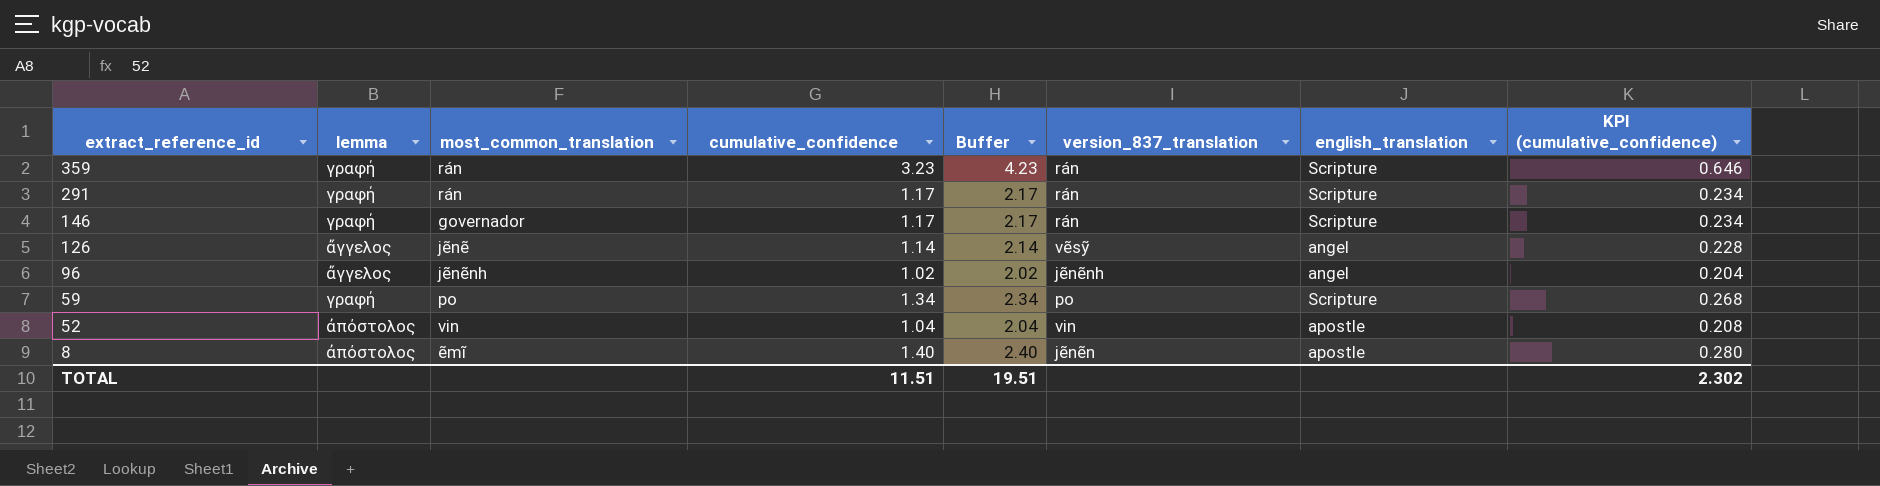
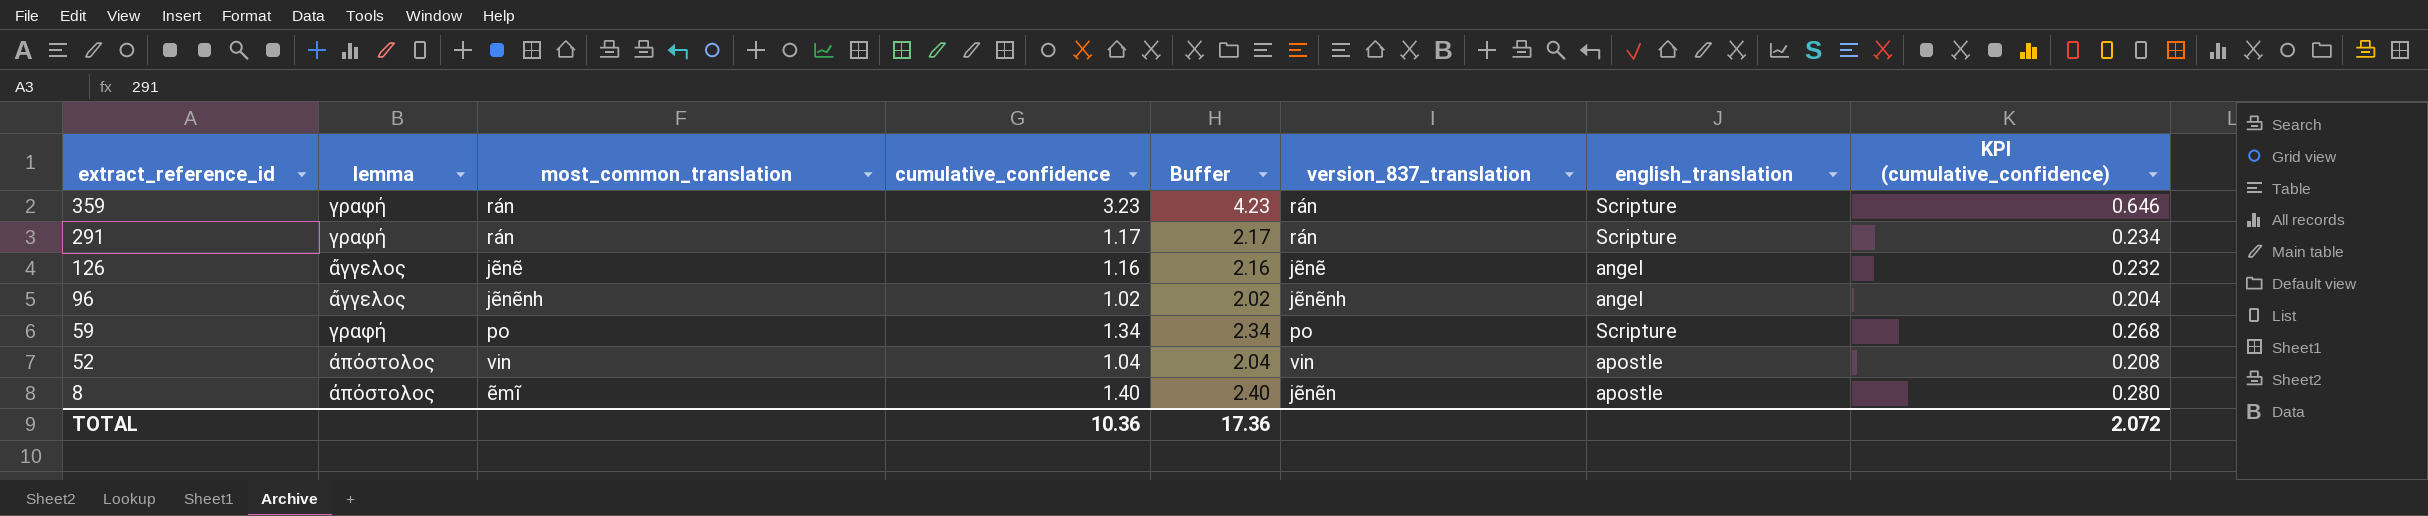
row 146: γραφή | governador | 1.17 | 2.17 | rán | Scripture | 0.234 -> none
126 | cumulative_confidence: 1.14 -> 1.16
126 | Buffer: 2.14 -> 2.16
126 | version_837_translation: vẽsỹ -> jẽnẽ
126 | KPI (cumulative_confidence): 0.228 -> 0.232
TOTAL | cumulative_confidence: 11.51 -> 10.36
TOTAL | Buffer: 19.51 -> 17.36
TOTAL | KPI (cumulative_confidence): 2.302 -> 2.072

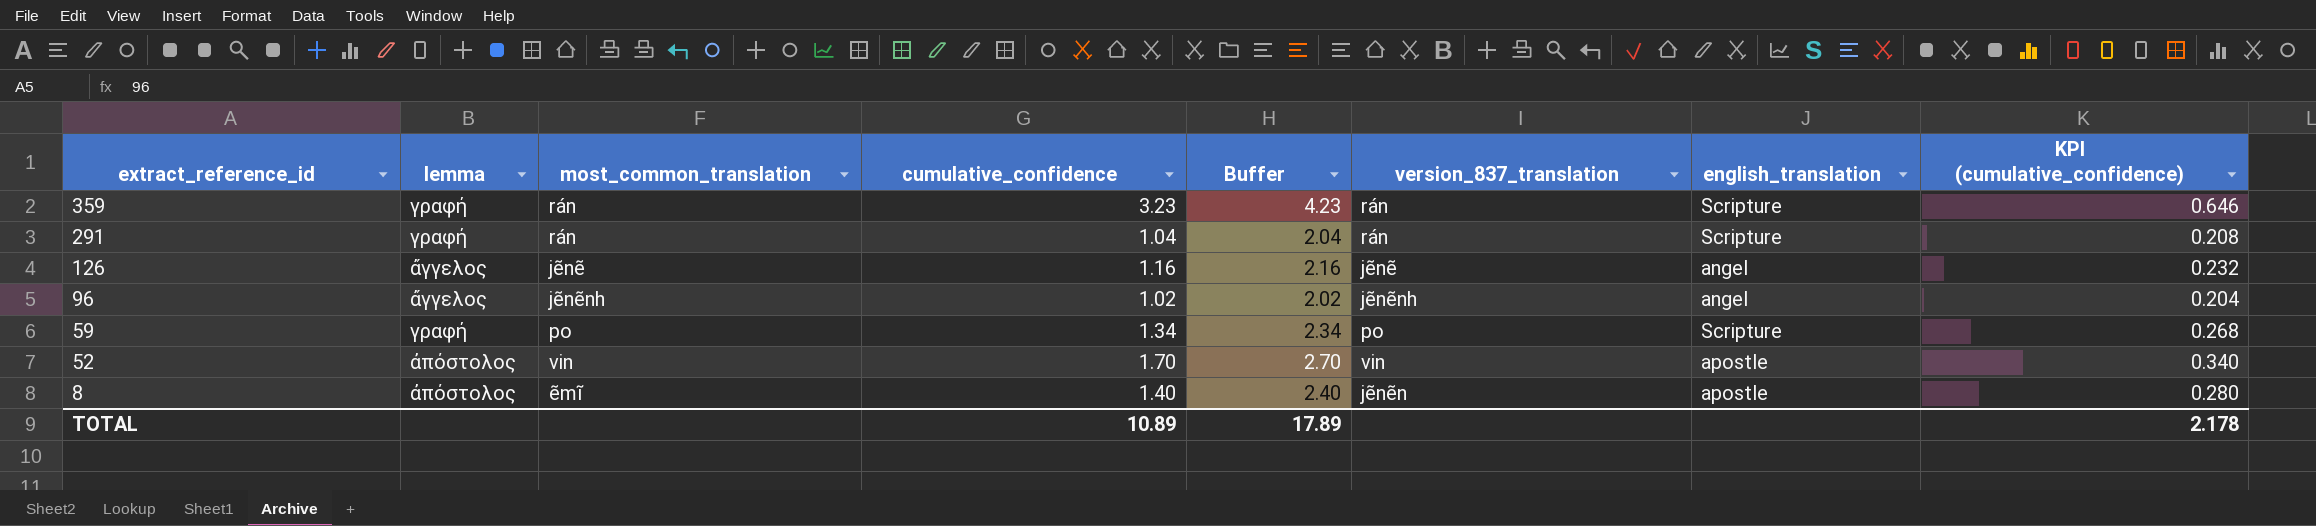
291 | cumulative_confidence: 1.17 -> 1.04
291 | Buffer: 2.17 -> 2.04
291 | KPI (cumulative_confidence): 0.234 -> 0.208
52 | cumulative_confidence: 1.04 -> 1.70
52 | Buffer: 2.04 -> 2.70
52 | KPI (cumulative_confidence): 0.208 -> 0.340
TOTAL | cumulative_confidence: 10.36 -> 10.89
TOTAL | Buffer: 17.36 -> 17.89
TOTAL | KPI (cumulative_confidence): 2.072 -> 2.178

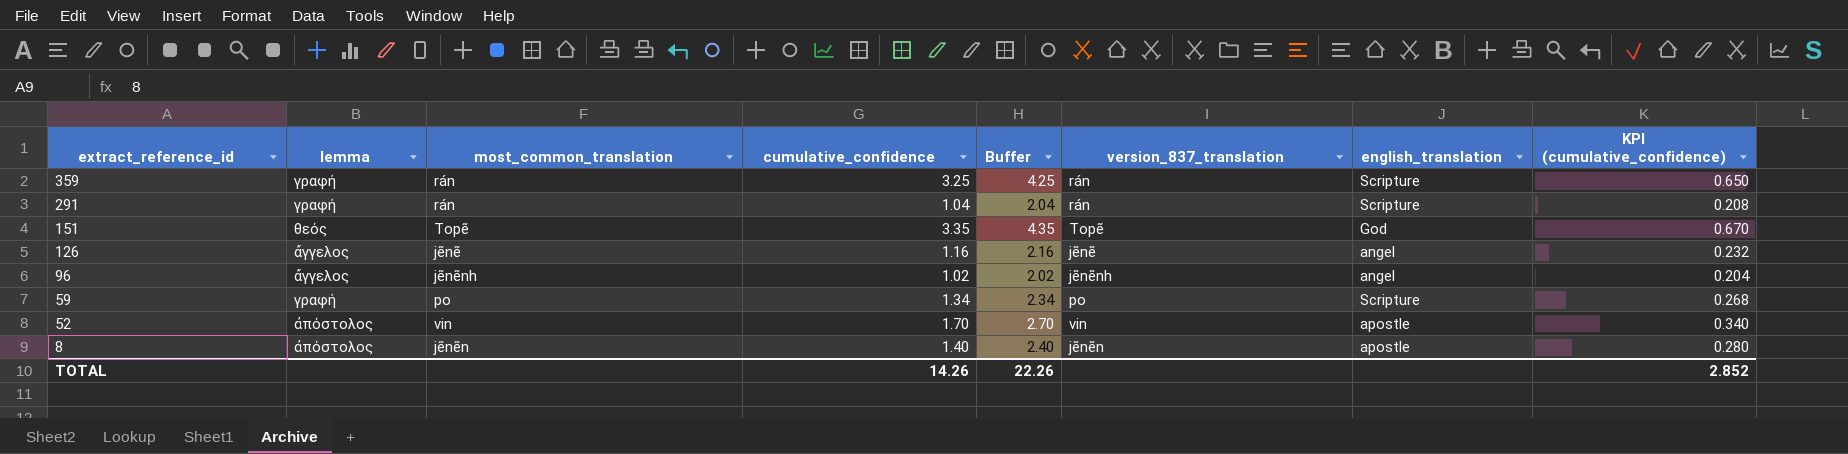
359 | cumulative_confidence: 3.23 -> 3.25
359 | Buffer: 4.23 -> 4.25
359 | KPI (cumulative_confidence): 0.646 -> 0.650
row 151: none -> θεός | Topẽ | 3.35 | 4.35 | Topẽ | God | 0.670
8 | most_common_translation: ẽmĩ -> jẽnẽn
TOTAL | cumulative_confidence: 10.89 -> 14.26
TOTAL | Buffer: 17.89 -> 22.26
TOTAL | KPI (cumulative_confidence): 2.178 -> 2.852

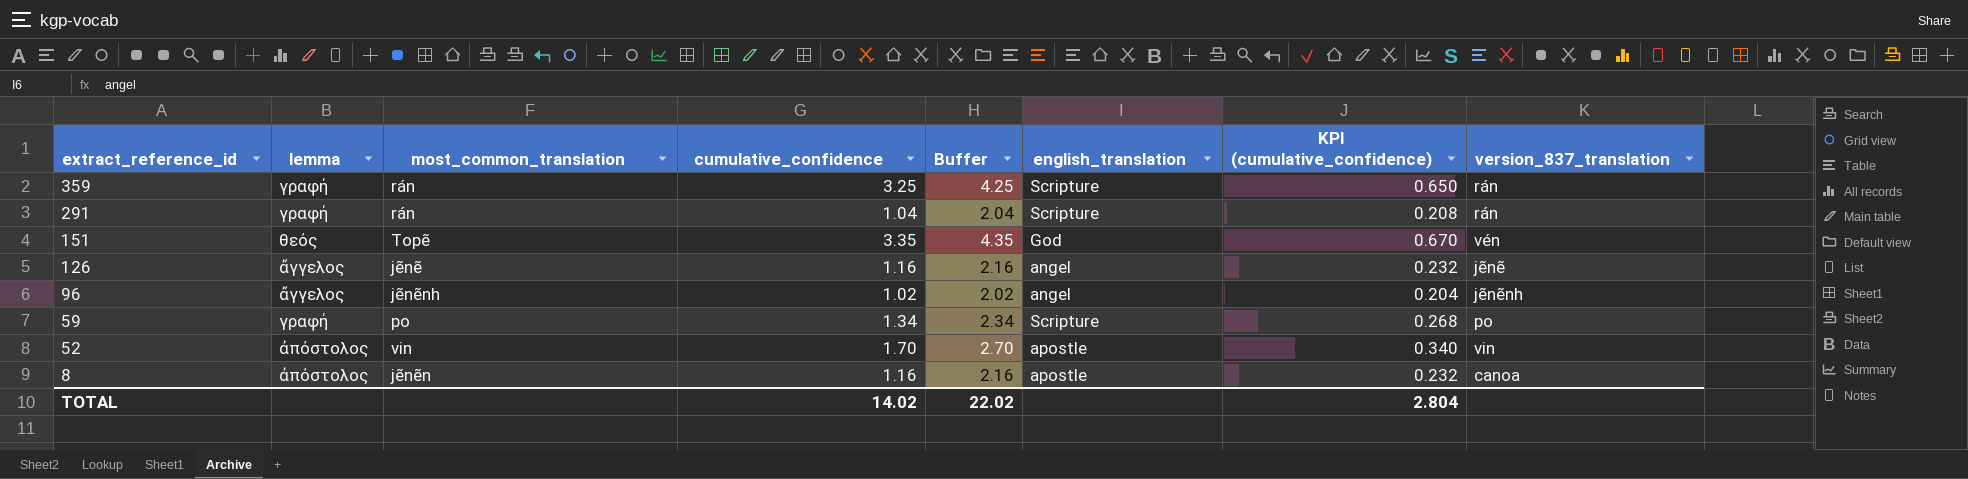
column version_837_translation | position: 6 -> 8
151 | version_837_translation: Topẽ -> vén
8 | cumulative_confidence: 1.40 -> 1.16
8 | Buffer: 2.40 -> 2.16
8 | KPI (cumulative_confidence): 0.280 -> 0.232
8 | version_837_translation: jẽnẽn -> canoa
TOTAL | cumulative_confidence: 14.26 -> 14.02
TOTAL | Buffer: 22.26 -> 22.02
TOTAL | KPI (cumulative_confidence): 2.852 -> 2.804

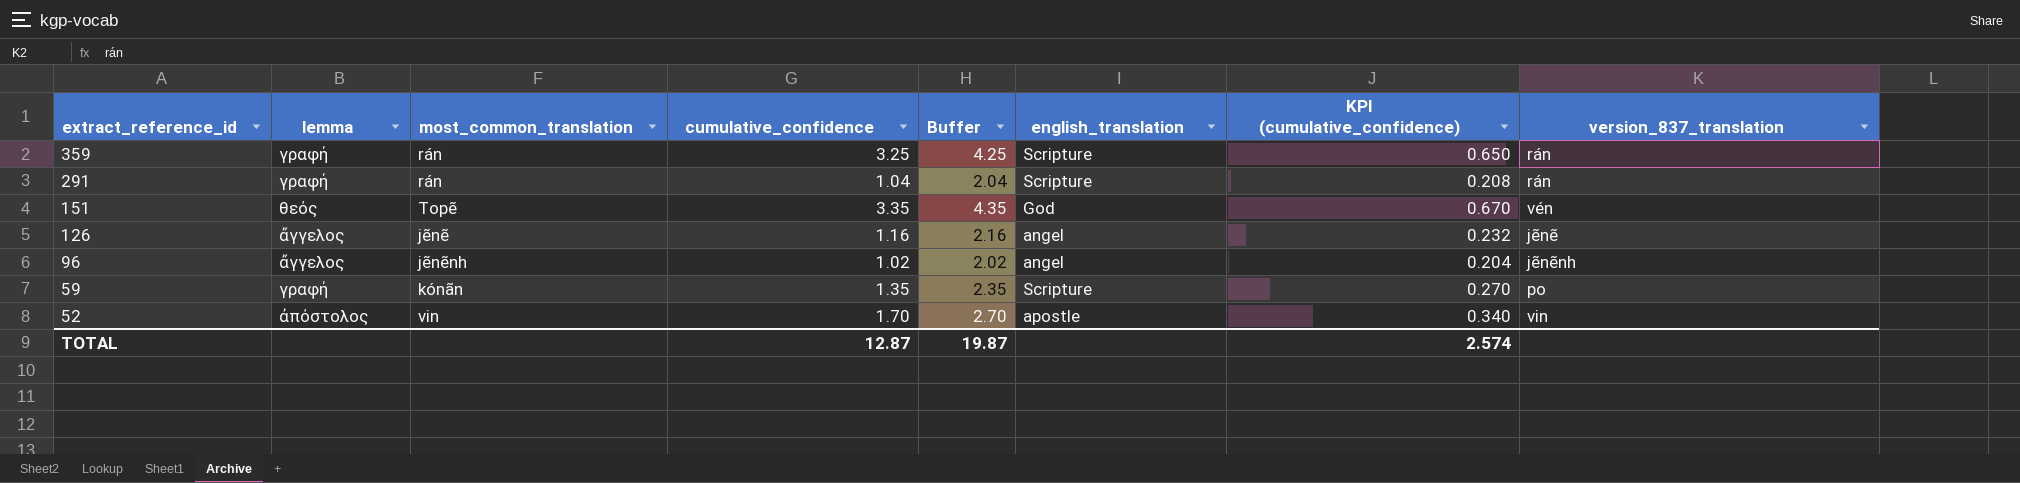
row 8: ἀπόστολος | jẽnẽn | 1.16 | 2.16 | apostle | 0.232 | canoa -> none
59 | most_common_translation: po -> kónãn
59 | cumulative_confidence: 1.34 -> 1.35
59 | Buffer: 2.34 -> 2.35
59 | KPI (cumulative_confidence): 0.268 -> 0.270
TOTAL | cumulative_confidence: 14.02 -> 12.87
TOTAL | Buffer: 22.02 -> 19.87
TOTAL | KPI (cumulative_confidence): 2.804 -> 2.574

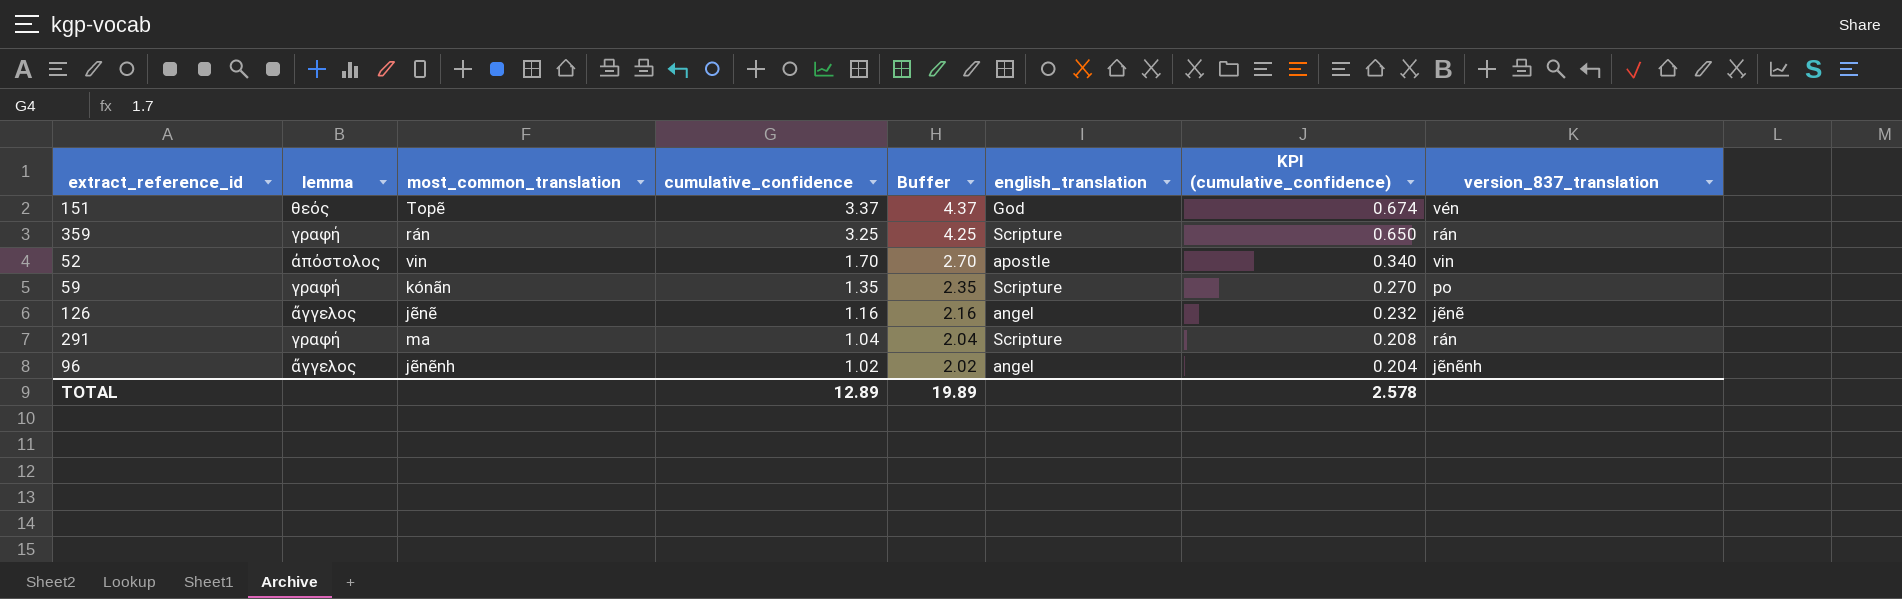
row order: extract_reference_id descending -> cumulative_confidence descending
151 | cumulative_confidence: 3.35 -> 3.37
151 | Buffer: 4.35 -> 4.37
151 | KPI (cumulative_confidence): 0.670 -> 0.674
291 | most_common_translation: rán -> ma
TOTAL | cumulative_confidence: 12.87 -> 12.89
TOTAL | Buffer: 19.87 -> 19.89
TOTAL | KPI (cumulative_confidence): 2.574 -> 2.578

